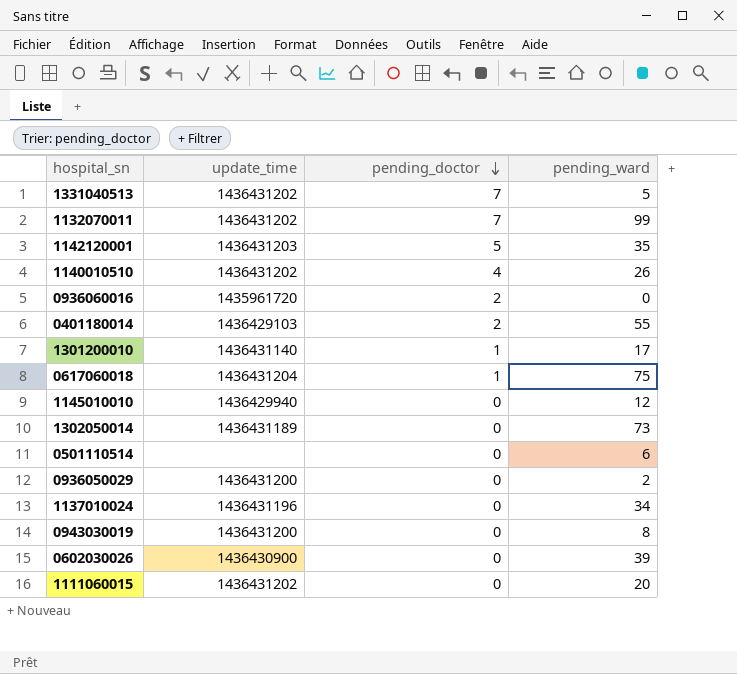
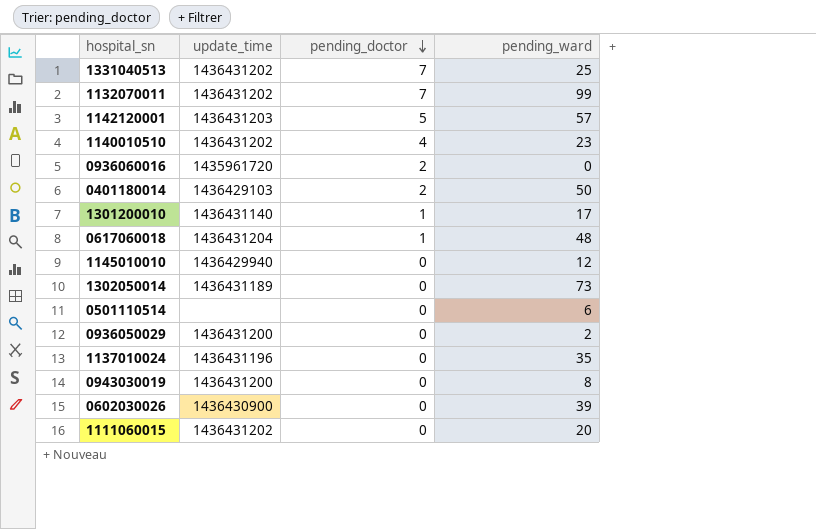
1331040513 | pending_ward: 5 -> 25
1142120001 | pending_ward: 35 -> 57
1140010510 | pending_ward: 26 -> 23
0401180014 | pending_ward: 55 -> 50
0617060018 | pending_ward: 75 -> 48
1137010024 | pending_ward: 34 -> 35

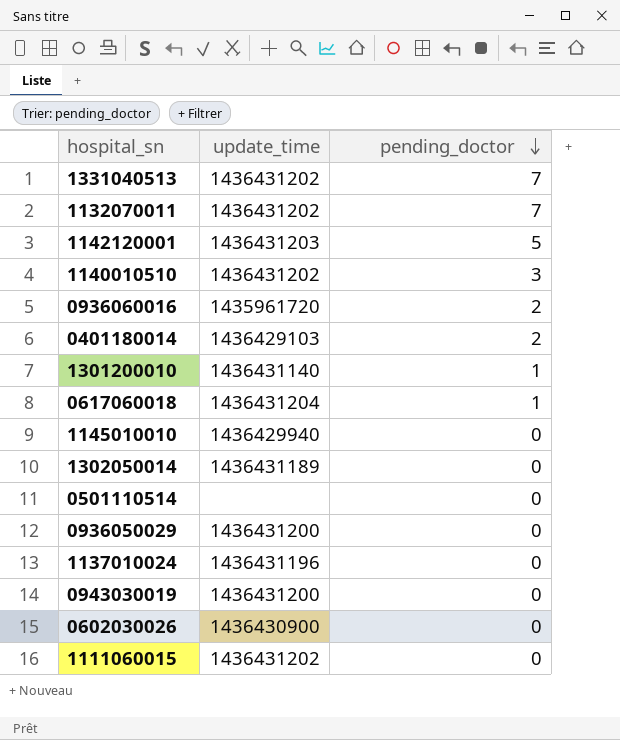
column pending_ward | position: 4 -> none
1140010510 | pending_doctor: 4 -> 3

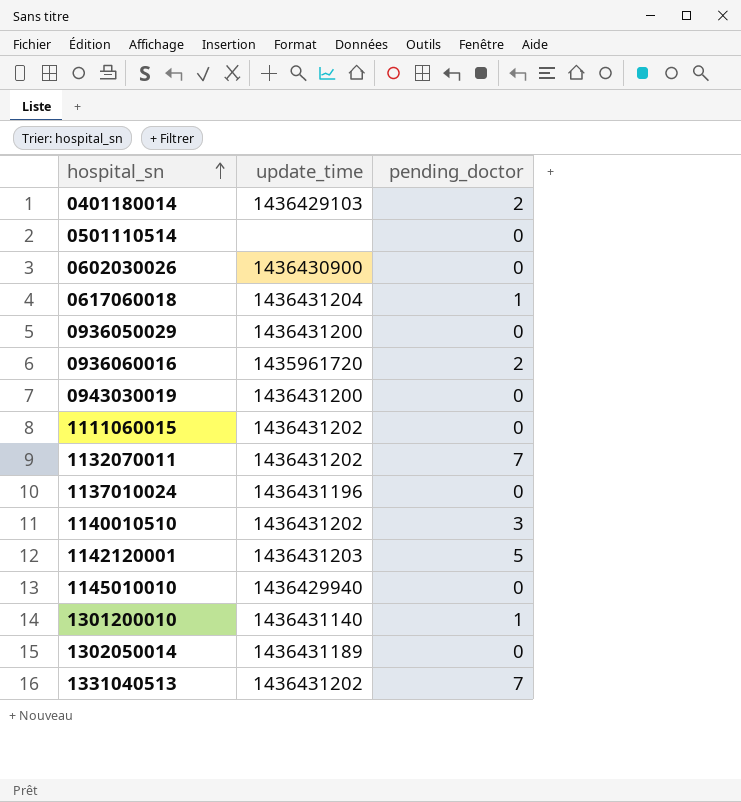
row order: pending_doctor descending -> hospital_sn ascending

